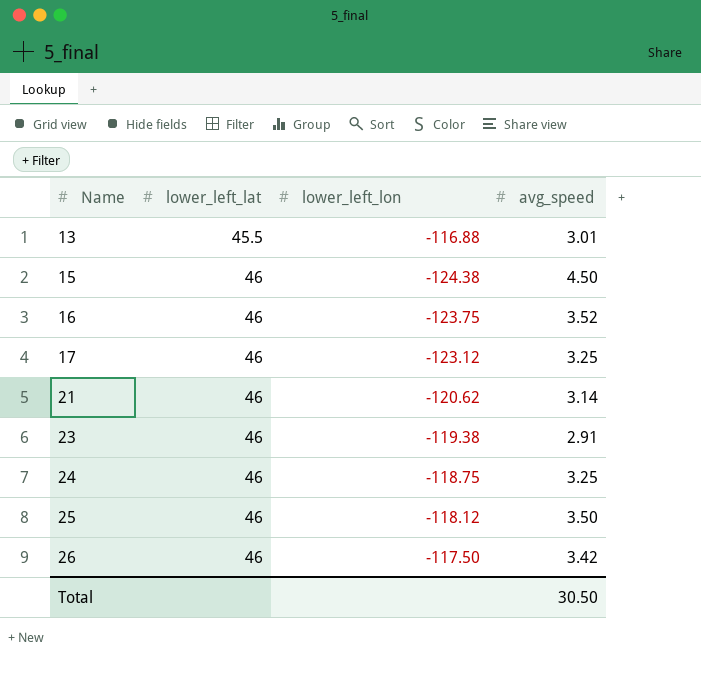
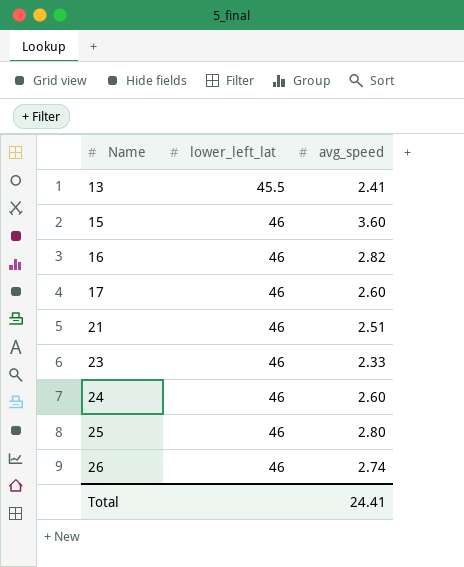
column lower_left_lon | position: 3 -> none
13 | avg_speed: 3.01 -> 2.41
15 | avg_speed: 4.50 -> 3.60
16 | avg_speed: 3.52 -> 2.82
17 | avg_speed: 3.25 -> 2.60
21 | avg_speed: 3.14 -> 2.51
23 | avg_speed: 2.91 -> 2.33
24 | avg_speed: 3.25 -> 2.60
25 | avg_speed: 3.50 -> 2.80
26 | avg_speed: 3.42 -> 2.74
Total | avg_speed: 30.50 -> 24.41

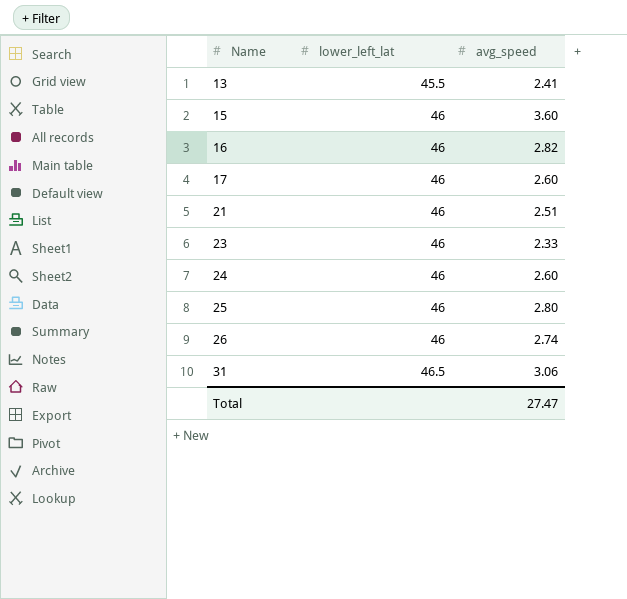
row 31: none -> 46.5 | 3.06
Total | avg_speed: 24.41 -> 27.47

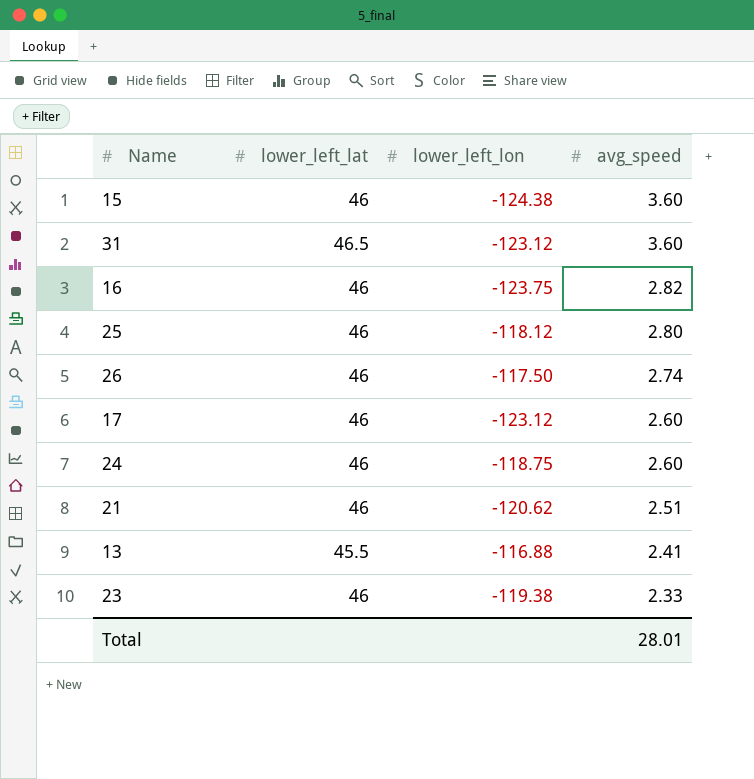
row order: Name ascending -> avg_speed descending
column lower_left_lon | position: none -> 3
31 | avg_speed: 3.06 -> 3.60
Total | avg_speed: 27.47 -> 28.01

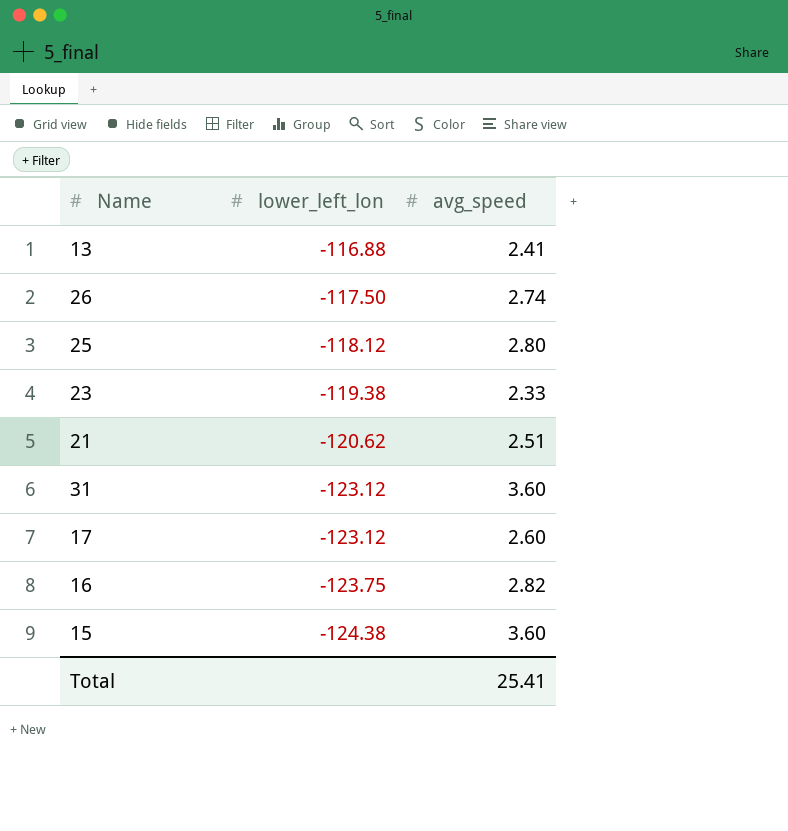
row order: avg_speed descending -> lower_left_lon descending
column lower_left_lat | position: 2 -> none
row 24: 46 | -118.75 | 2.60 -> none
Total | avg_speed: 28.01 -> 25.41

